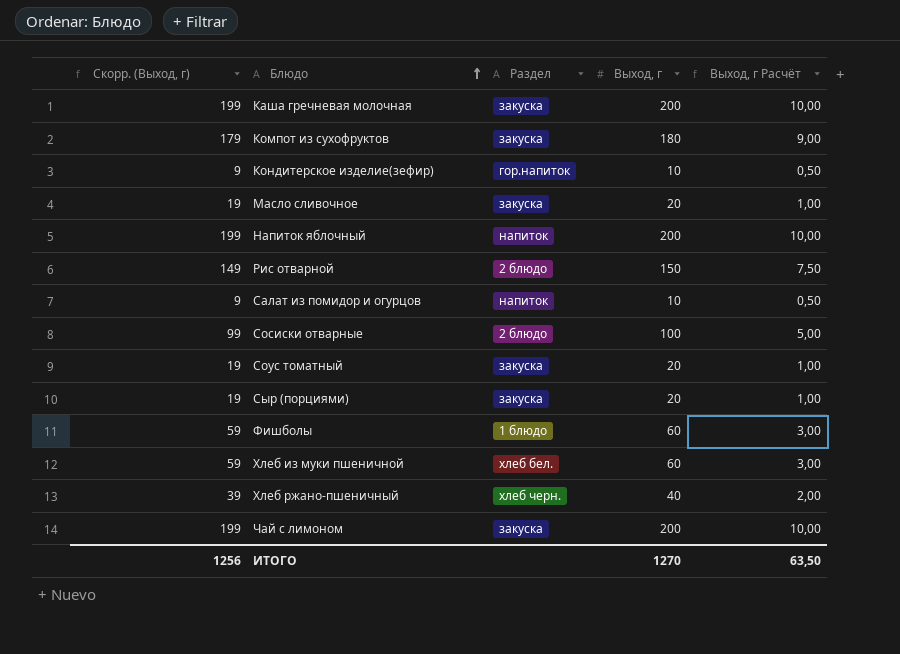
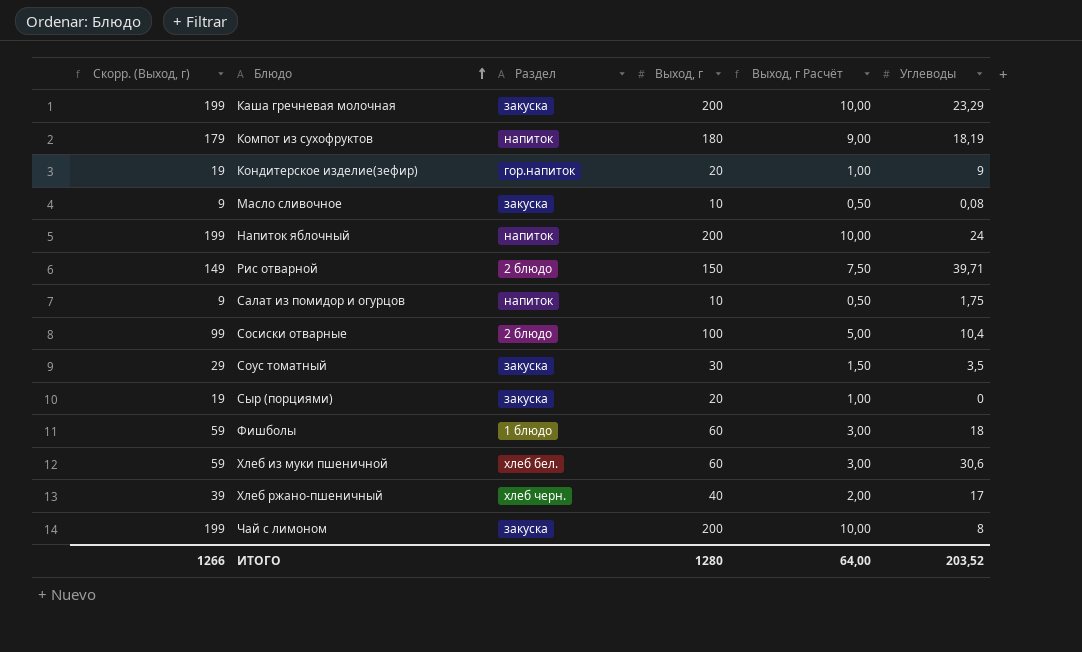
column Углеводы | position: none -> 6
Компот из сухофруктов | Раздел: закуска -> напиток
Кондитерское изделие(зефир) | Скорр. (Выход, г): 9 -> 19
Кондитерское изделие(зефир) | Выход, г: 10 -> 20
Кондитерское изделие(зефир) | Выход, г Расчёт: 0,50 -> 1,00
Масло сливочное | Скорр. (Выход, г): 19 -> 9
Масло сливочное | Выход, г: 20 -> 10
Масло сливочное | Выход, г Расчёт: 1,00 -> 0,50
Соус томатный | Скорр. (Выход, г): 19 -> 29
Соус томатный | Выход, г: 20 -> 30
Соус томатный | Выход, г Расчёт: 1,00 -> 1,50
ИТОГО | Скорр. (Выход, г): 1256 -> 1266
ИТОГО | Выход, г: 1270 -> 1280
ИТОГО | Выход, г Расчёт: 63,50 -> 64,00

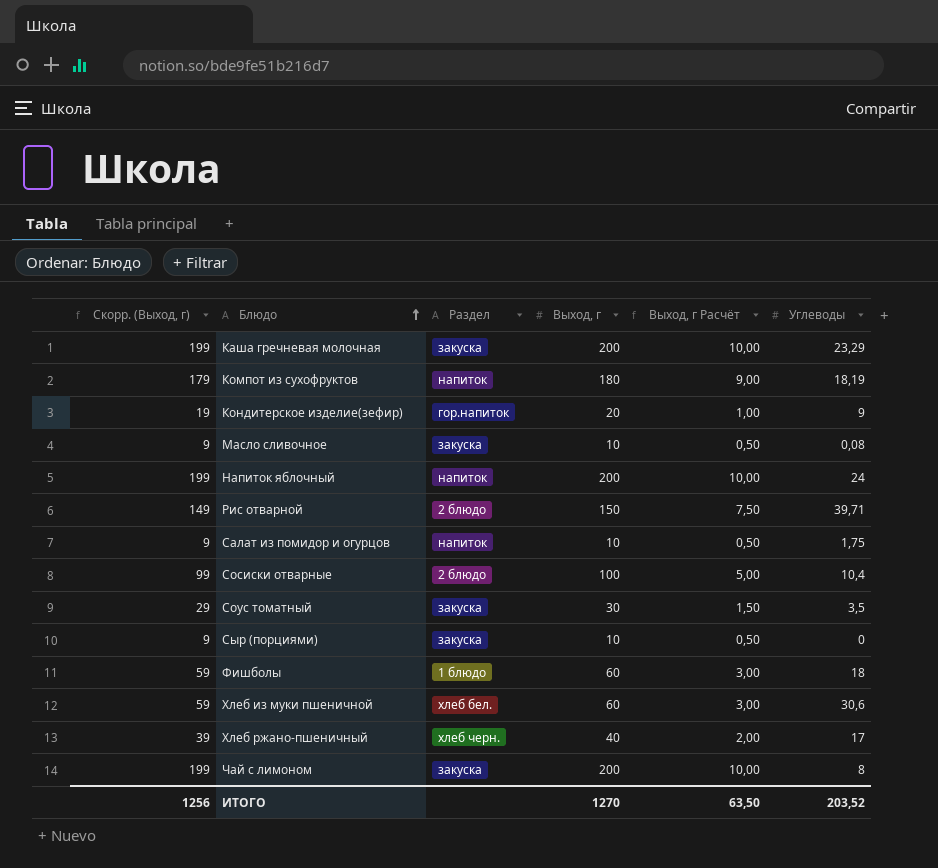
Сыр (порциями) | Скорр. (Выход, г): 19 -> 9
Сыр (порциями) | Выход, г: 20 -> 10
Сыр (порциями) | Выход, г Расчёт: 1,00 -> 0,50
ИТОГО | Скорр. (Выход, г): 1266 -> 1256
ИТОГО | Выход, г: 1280 -> 1270
ИТОГО | Выход, г Расчёт: 64,00 -> 63,50

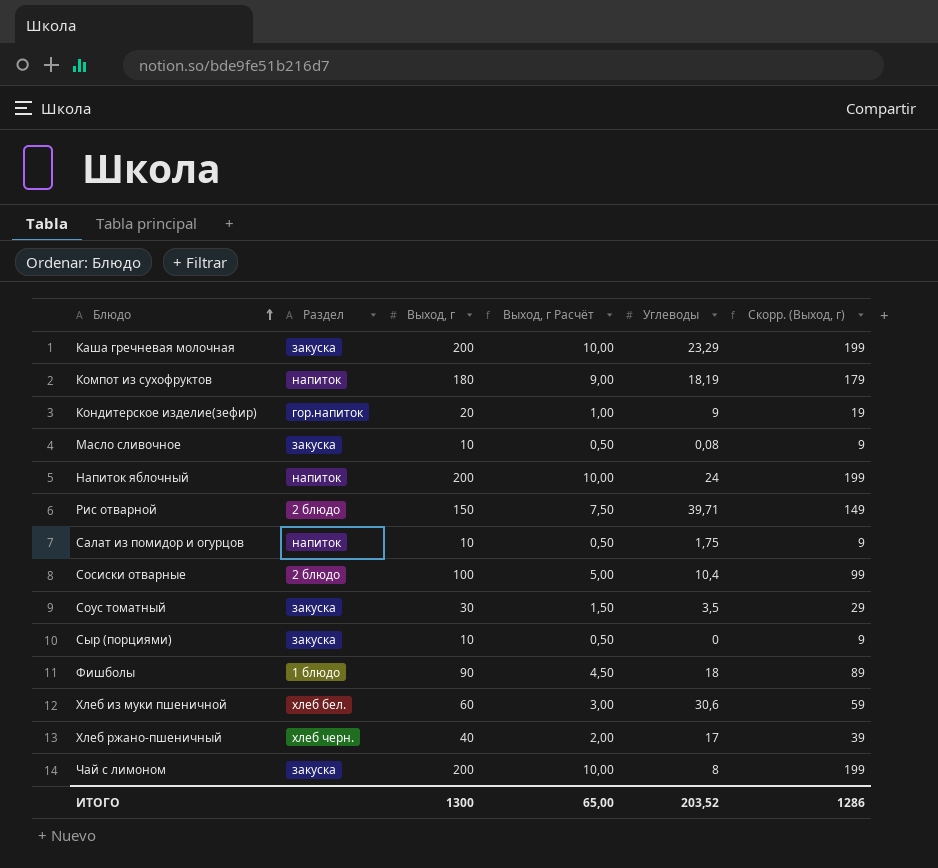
column Скорр. (Выход, г) | position: 1 -> 6
Фишболы | Выход, г: 60 -> 90
Фишболы | Выход, г Расчёт: 3,00 -> 4,50
Фишболы | Скорр. (Выход, г): 59 -> 89
ИТОГО | Выход, г: 1270 -> 1300
ИТОГО | Выход, г Расчёт: 63,50 -> 65,00
ИТОГО | Скорр. (Выход, г): 1256 -> 1286

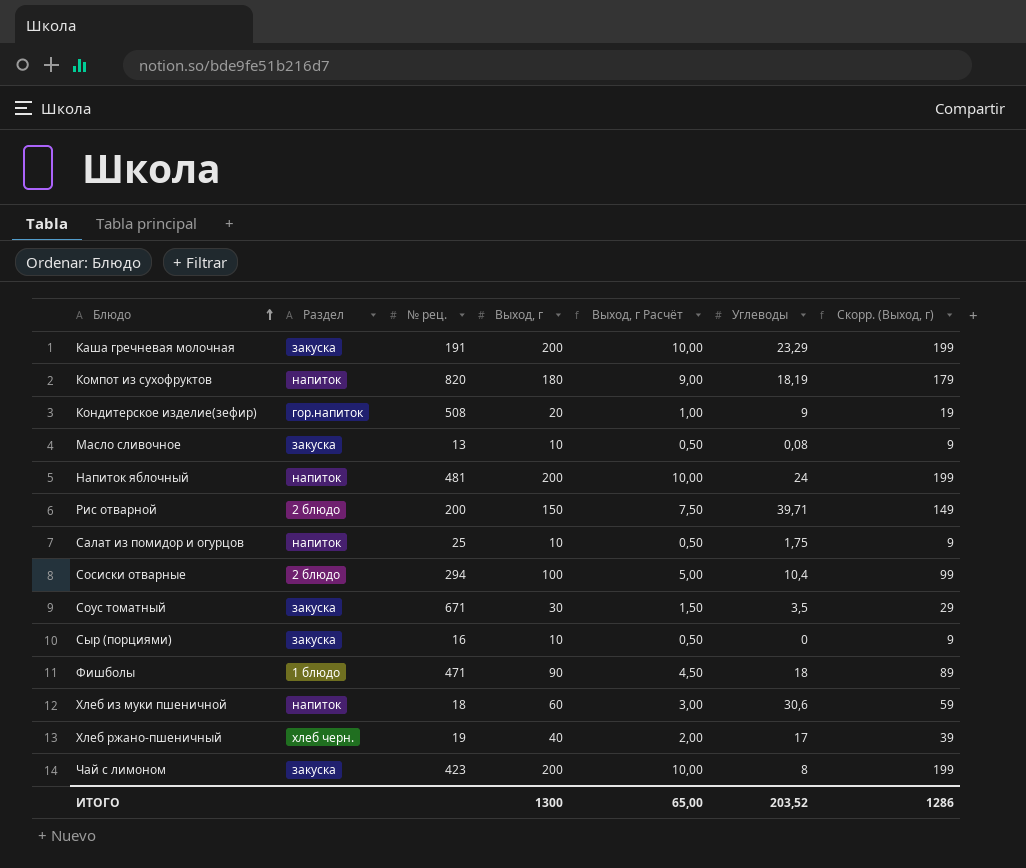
column № рец. | position: none -> 3
Хлеб из муки пшеничной | Раздел: хлеб бел. -> напиток

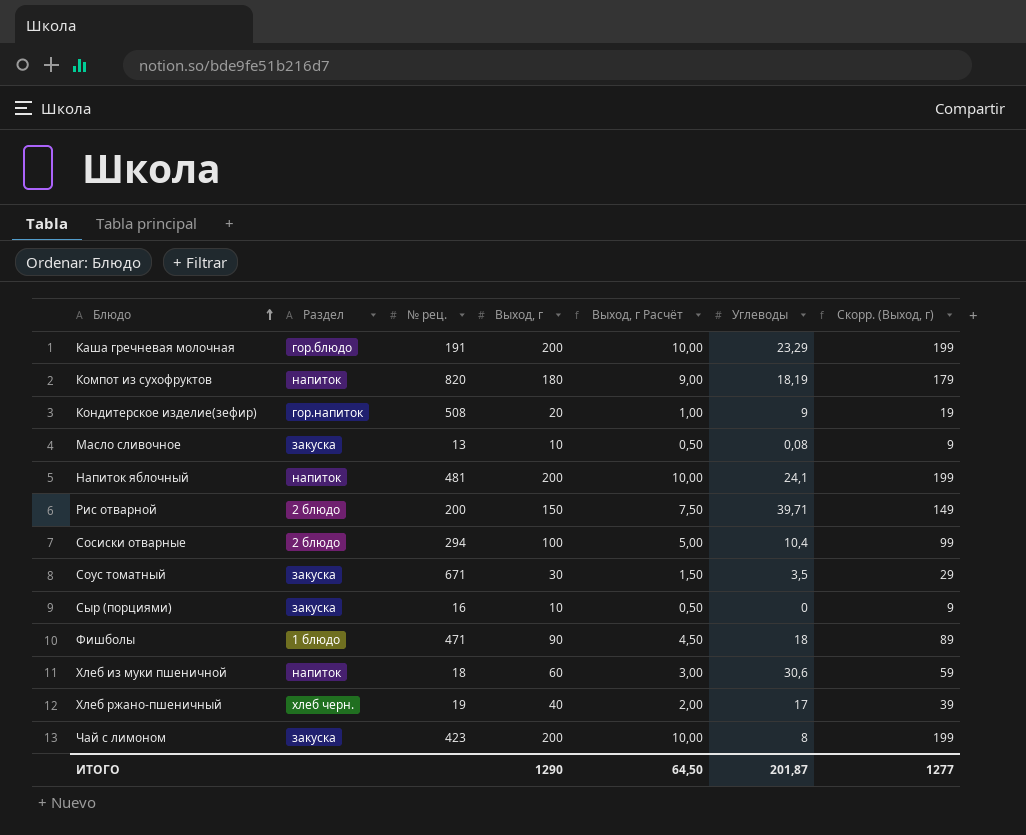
row Салат из помидор и огурцов: напиток | 25 | 10 | 0,50 | 1,75 | 9 -> none
Каша гречневая молочная | Раздел: закуска -> гор.блюдо
Напиток яблочный | Углеводы: 24 -> 24,1
ИТОГО | Выход, г: 1300 -> 1290
ИТОГО | Выход, г Расчёт: 65,00 -> 64,50
ИТОГО | Углеводы: 203,52 -> 201,87
ИТОГО | Скорр. (Выход, г): 1286 -> 1277

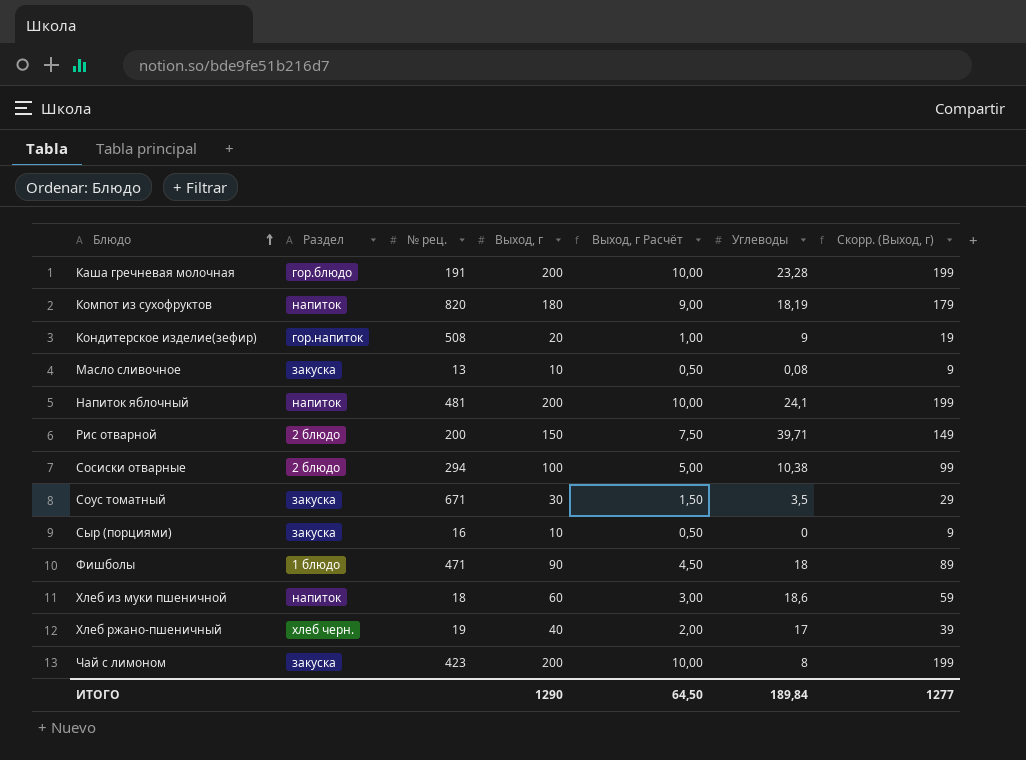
Каша гречневая молочная | Углеводы: 23,29 -> 23,28
Сосиски отварные | Углеводы: 10,4 -> 10,38
Хлеб из муки пшеничной | Углеводы: 30,6 -> 18,6
ИТОГО | Углеводы: 201,87 -> 189,84

